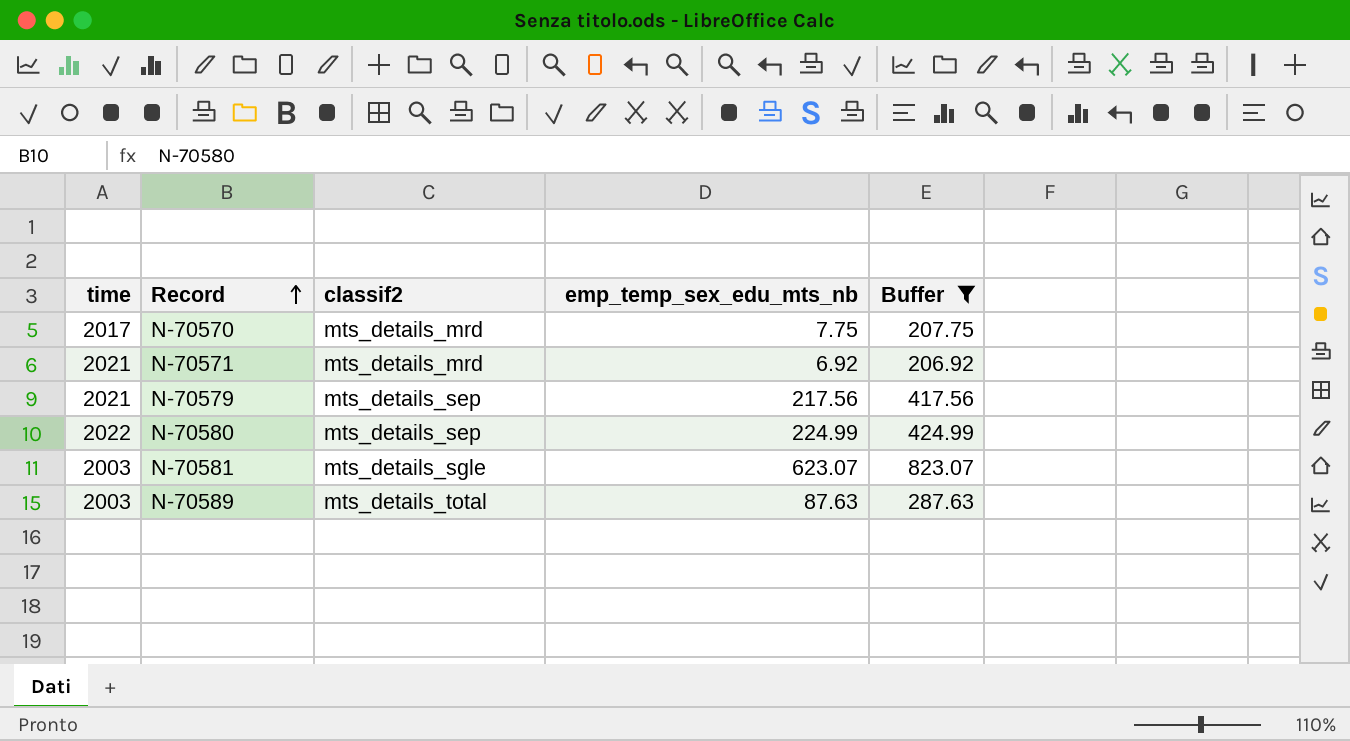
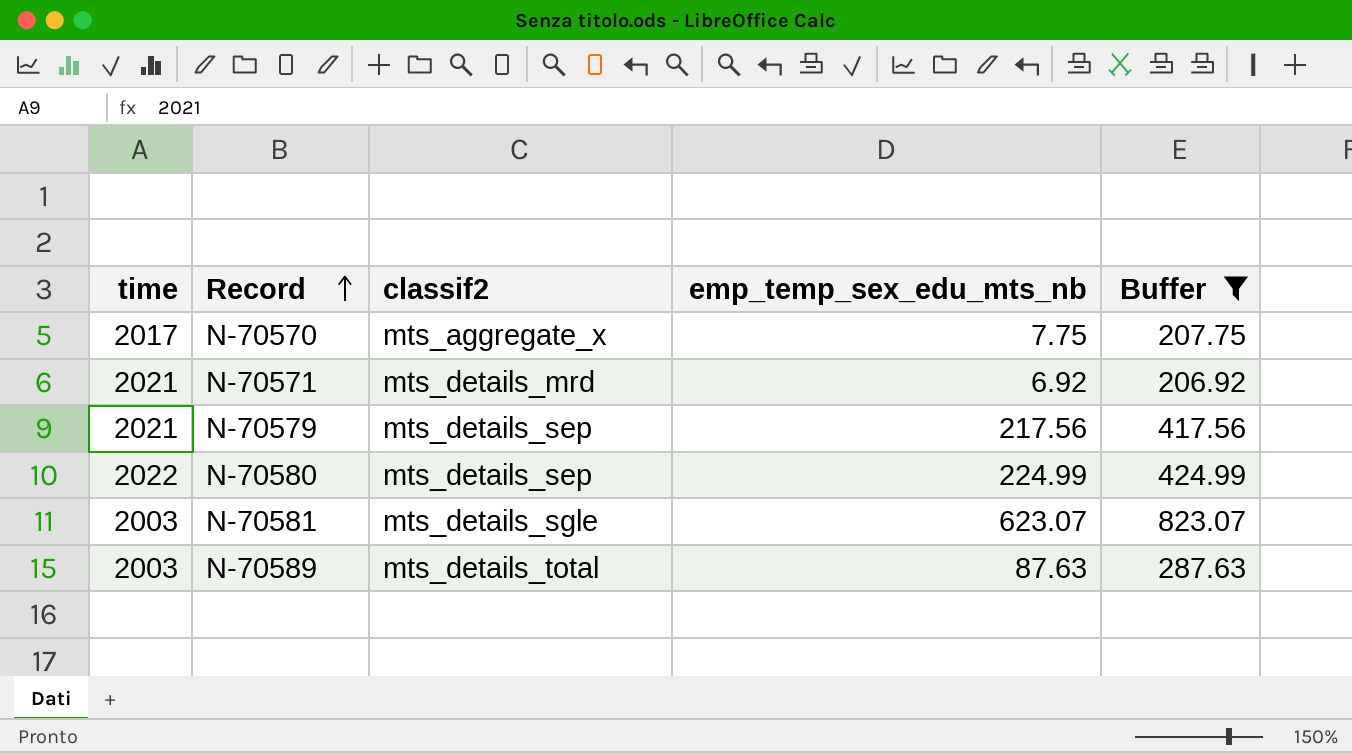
N-70570 | classif2: mts_details_mrd -> mts_aggregate_x

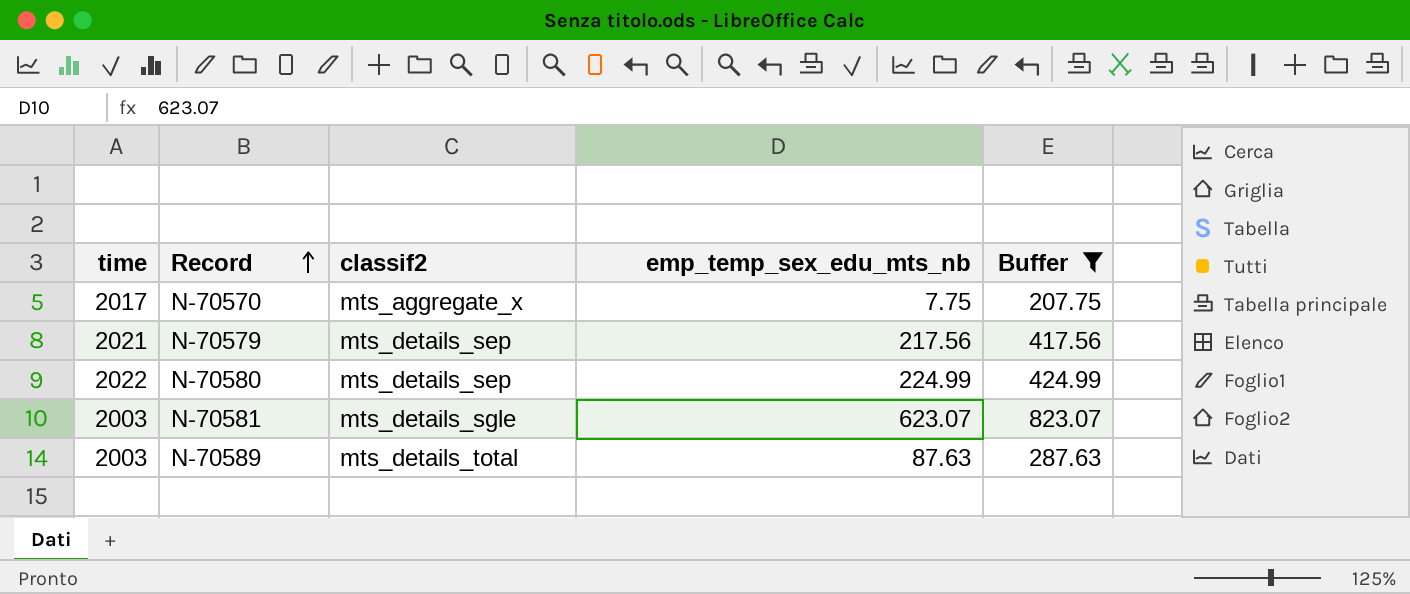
row N-70571: 2021 | mts_details_mrd | 6.92 | 206.92 -> none

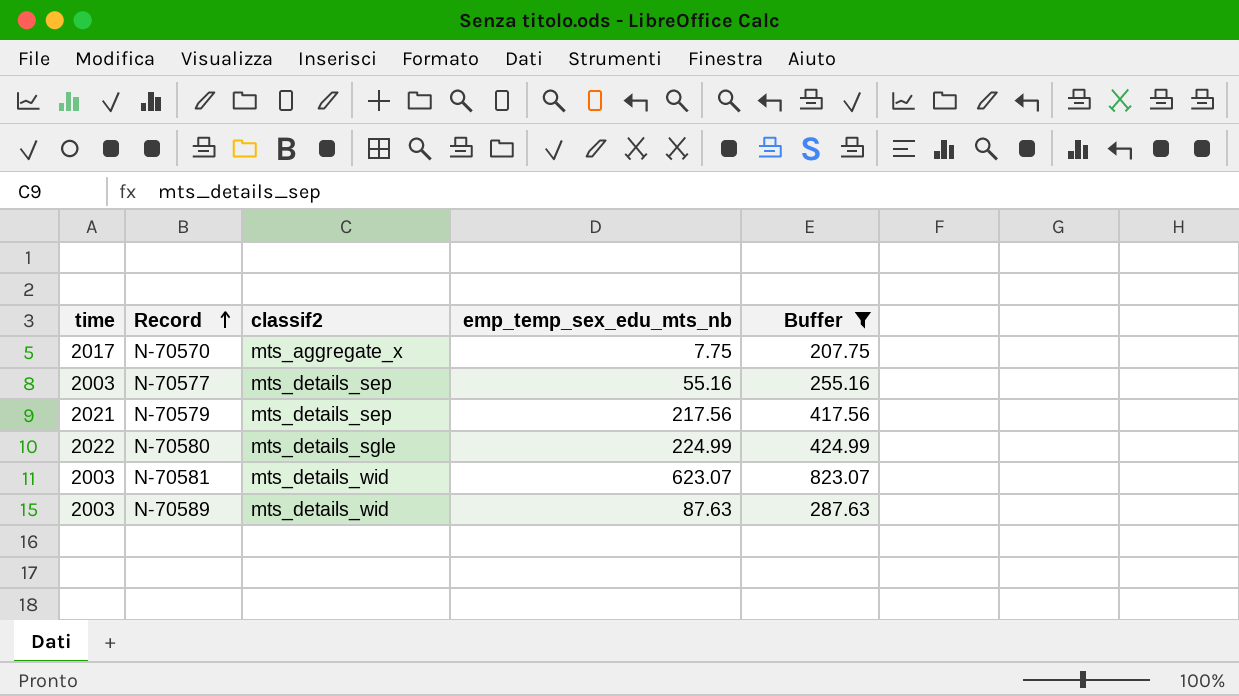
row N-70577: none -> 2003 | mts_details_sep | 55.16 | 255.16
N-70580 | classif2: mts_details_sep -> mts_details_sgle
N-70581 | classif2: mts_details_sgle -> mts_details_wid
N-70589 | classif2: mts_details_total -> mts_details_wid

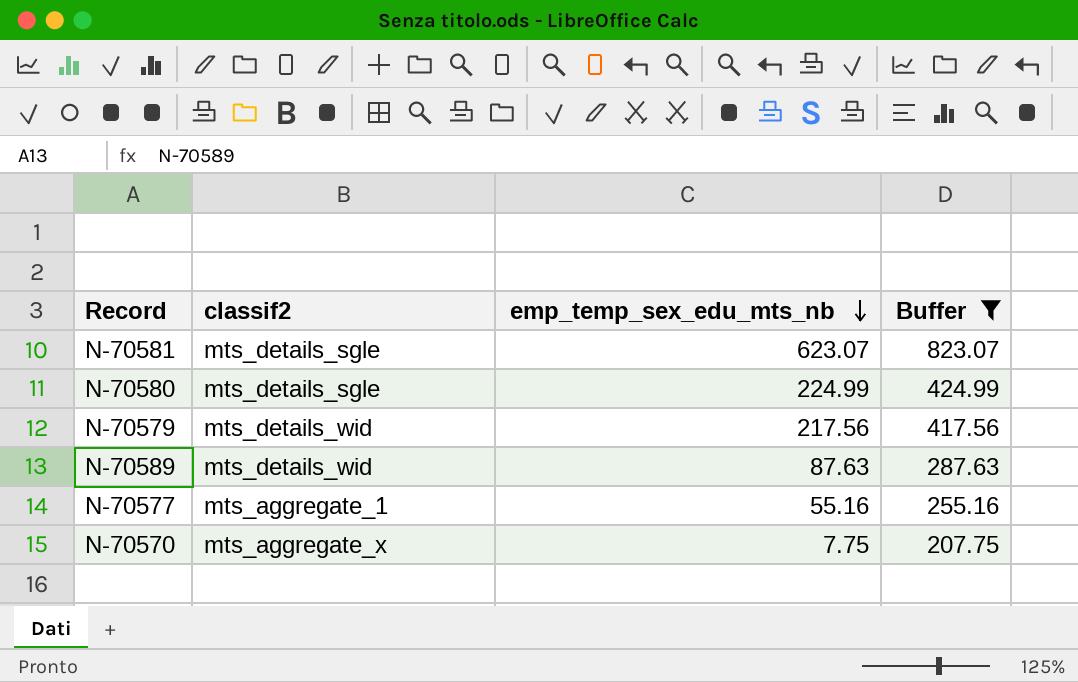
row order: Record ascending -> emp_temp_sex_edu_mts_nb descending
column time | position: 1 -> none
N-70581 | classif2: mts_details_wid -> mts_details_sgle
N-70579 | classif2: mts_details_sep -> mts_details_wid
N-70577 | classif2: mts_details_sep -> mts_aggregate_1

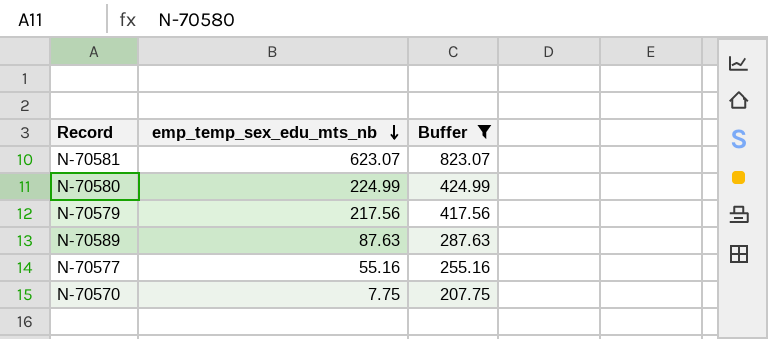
column classif2 | position: 2 -> none

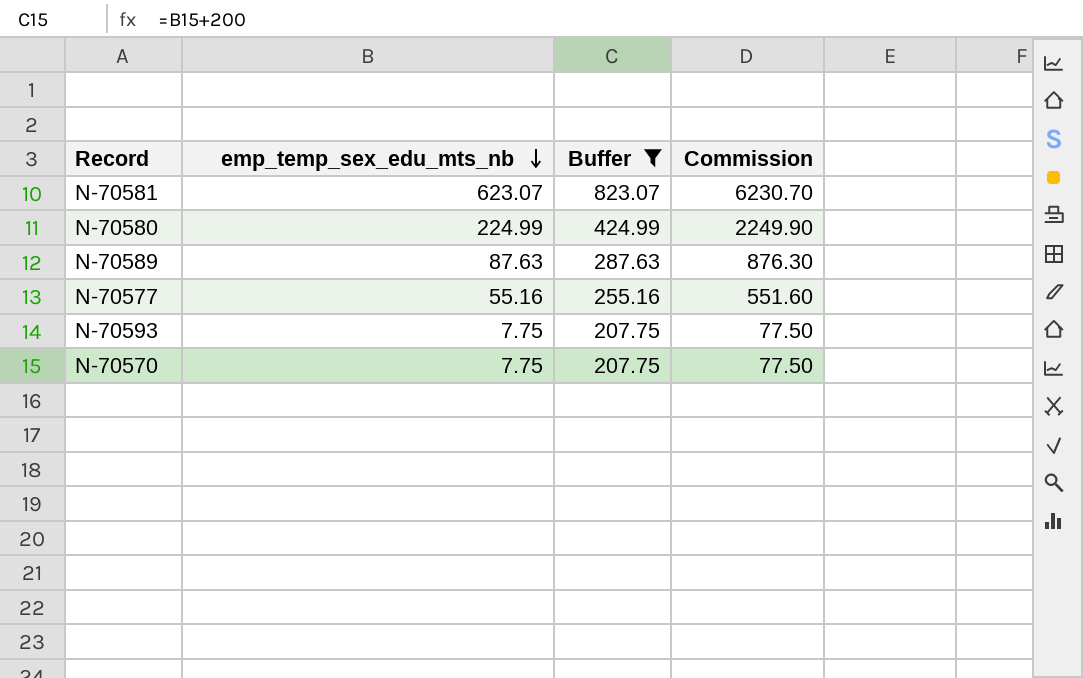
column Commission | formula: none -> [emp_temp_sex_edu_mts_nb] * 10
row N-70579: 217.56 | 417.56 -> none
row N-70593: none -> 7.75 | 207.75 | 77.50

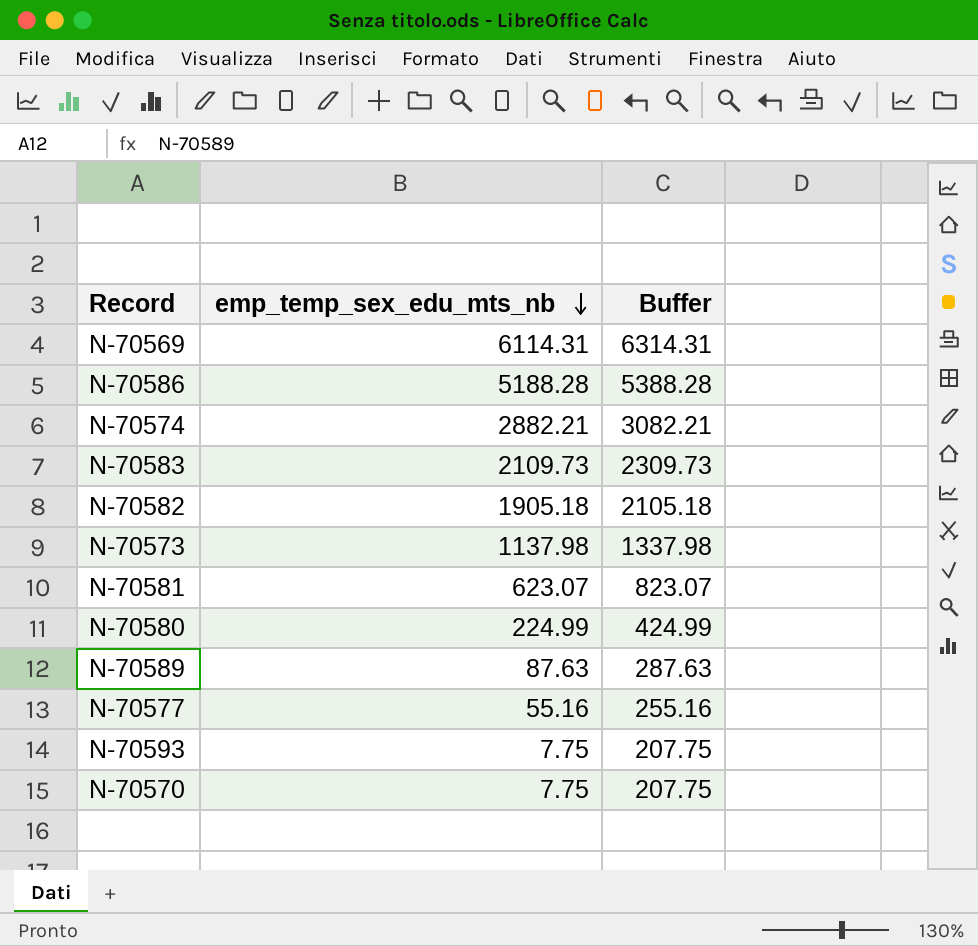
filter: Buffer <= 823.07 -> none
column Commission | formula: [emp_temp_sex_edu_mts_nb] * 10 -> none

